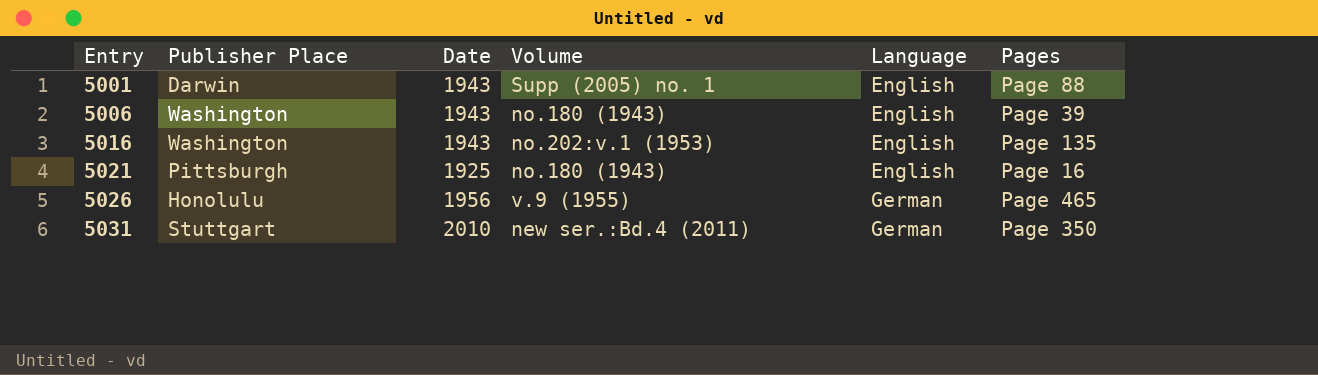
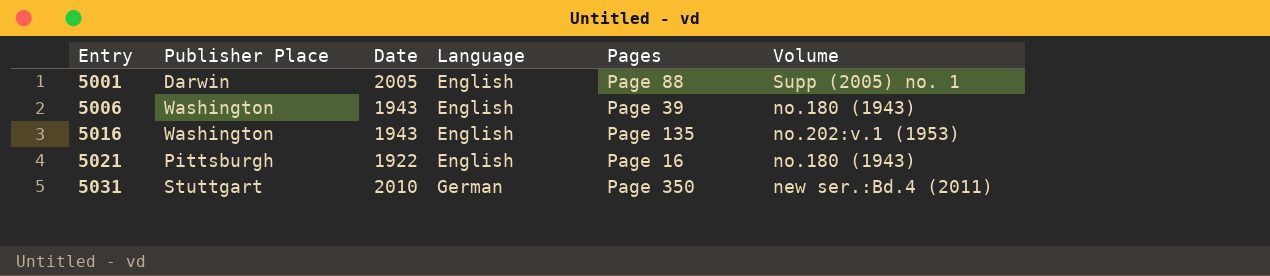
column Volume | position: 4 -> 6
row 5026: Honolulu | 1956 | v.9 (1955) | German | Page 465 -> none
5001 | Date: 1943 -> 2005
5021 | Date: 1925 -> 1922

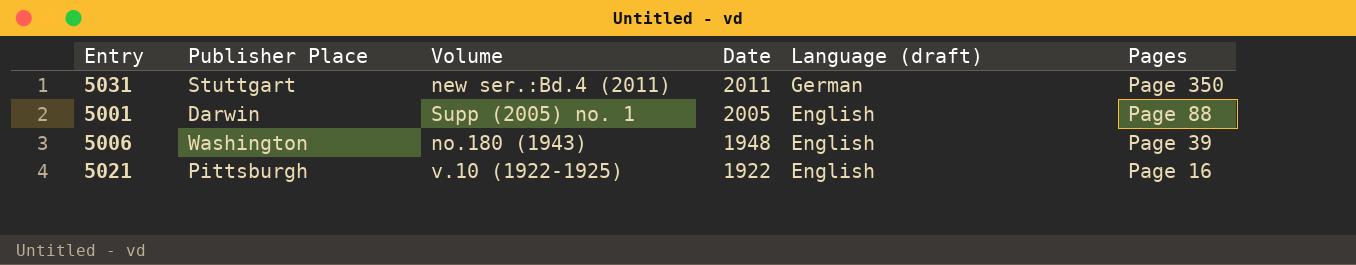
row order: Entry ascending -> Date descending
column Volume | position: 6 -> 3
column name: Language -> Language (draft)
row 5016: Washington | 1943 | English | Page 135 | no.202:v.1 (1953) -> none
5031 | Date: 2010 -> 2011
5006 | Date: 1943 -> 1948
5021 | Volume: no.180 (1943) -> v.10 (1922-1925)

